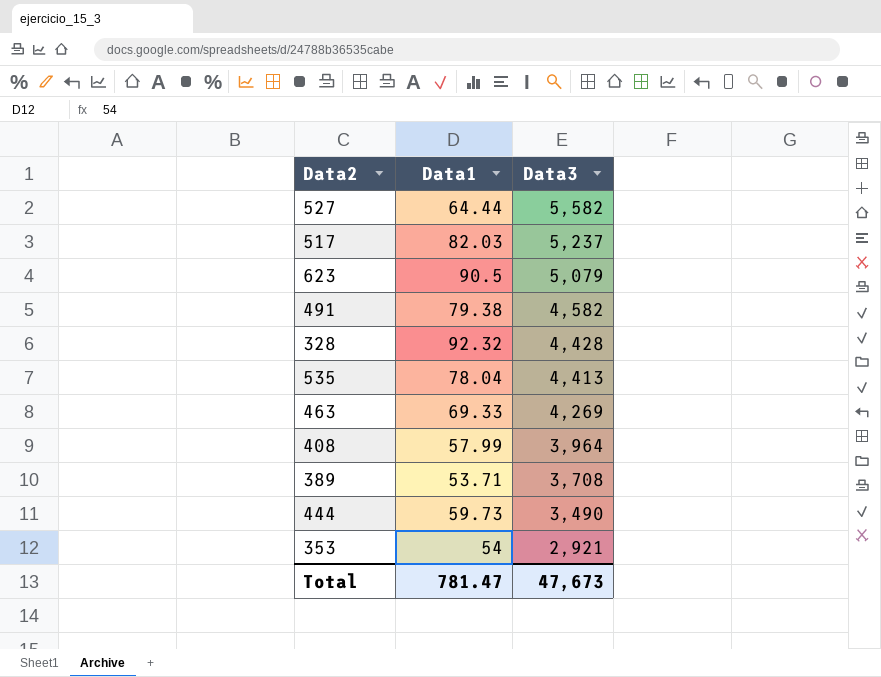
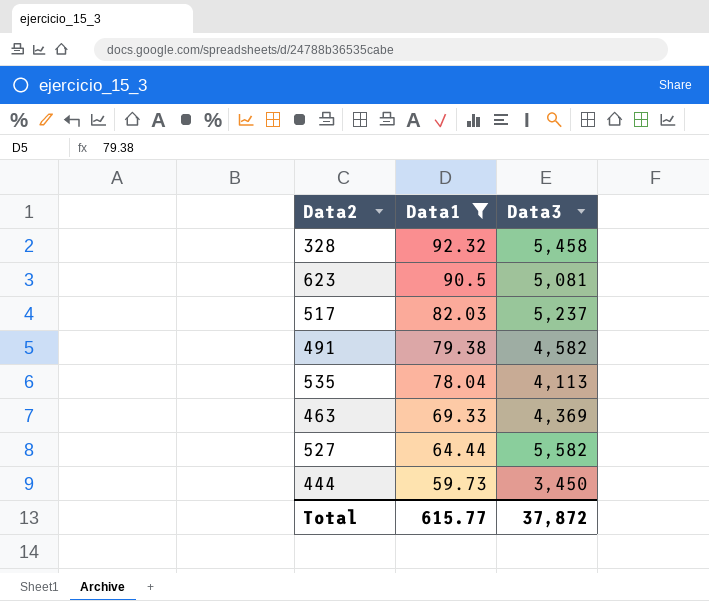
filter: none -> Data1 >= 59.73
row order: Data3 descending -> Data1 descending
328 | Data3: 4,428 -> 5,458
623 | Data3: 5,079 -> 5,081
535 | Data3: 4,413 -> 4,113
463 | Data3: 4,269 -> 4,369
444 | Data3: 3,490 -> 3,450
Total | Data1: 781.47 -> 615.77
Total | Data3: 47,673 -> 37,872

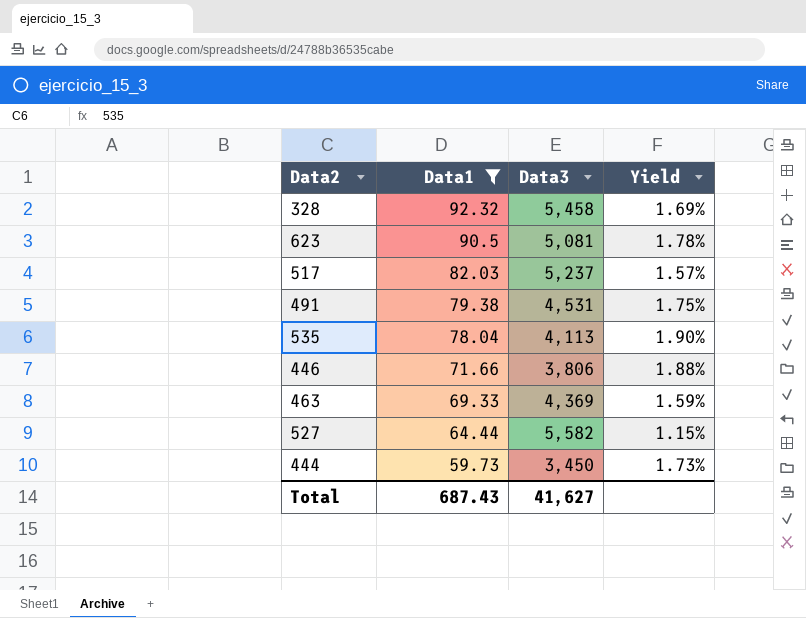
column Yield | formula: none -> [Data1] / [Data3]
491 | Data3: 4,582 -> 4,531
row 446: none -> 71.66 | 3,806 | 1.88%
Total | Data1: 615.77 -> 687.43
Total | Data3: 37,872 -> 41,627

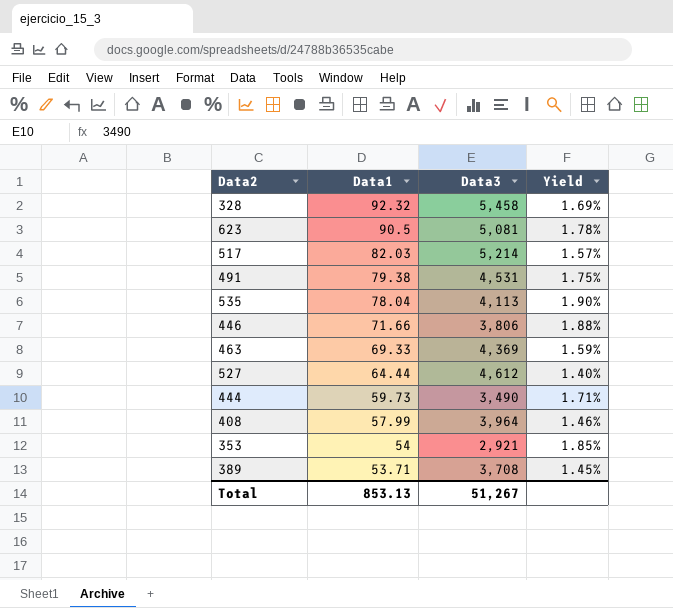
filter: Data1 >= 59.73 -> none
517 | Data3: 5,237 -> 5,214
527 | Data3: 5,582 -> 4,612
527 | Yield: 1.15% -> 1.40%
444 | Data3: 3,450 -> 3,490
444 | Yield: 1.73% -> 1.71%
Total | Data1: 687.43 -> 853.13
Total | Data3: 41,627 -> 51,267

